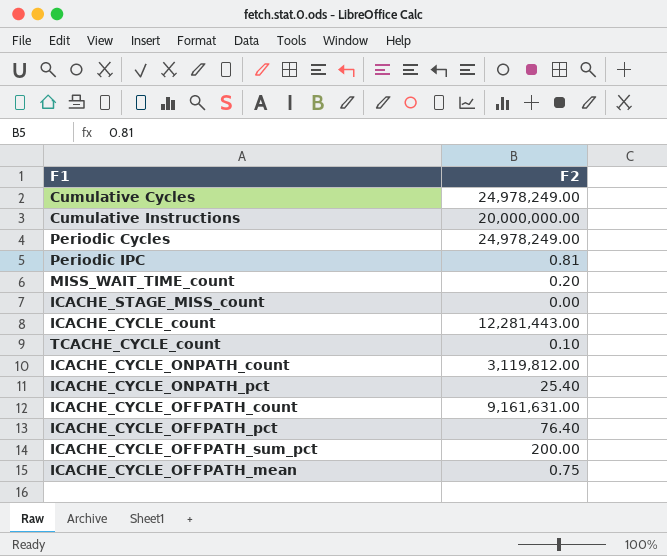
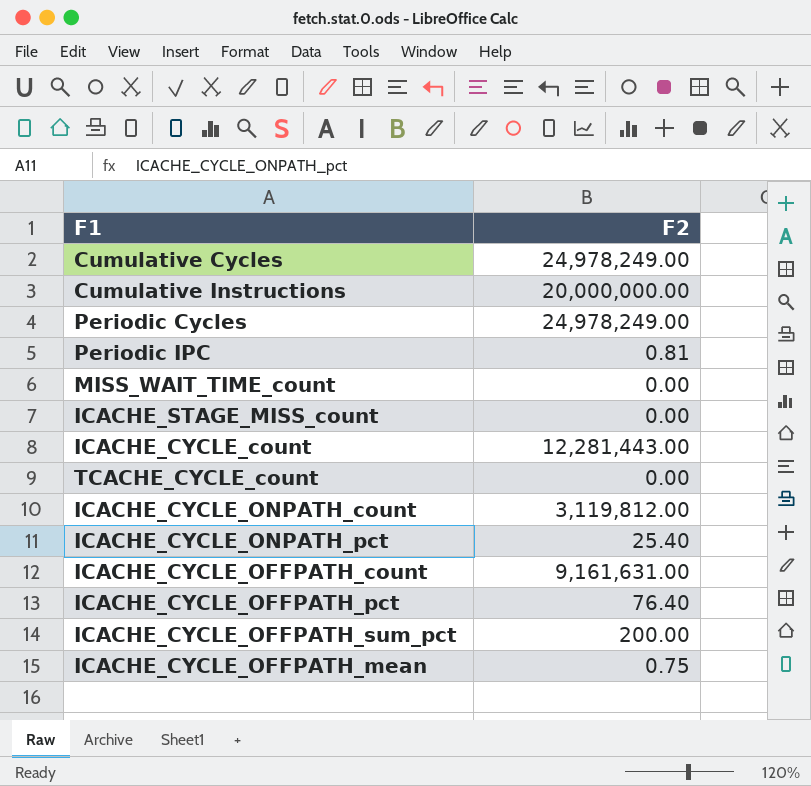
MISS_WAIT_TIME_count | F2: 0.20 -> 0.00
TCACHE_CYCLE_count | F2: 0.10 -> 0.00

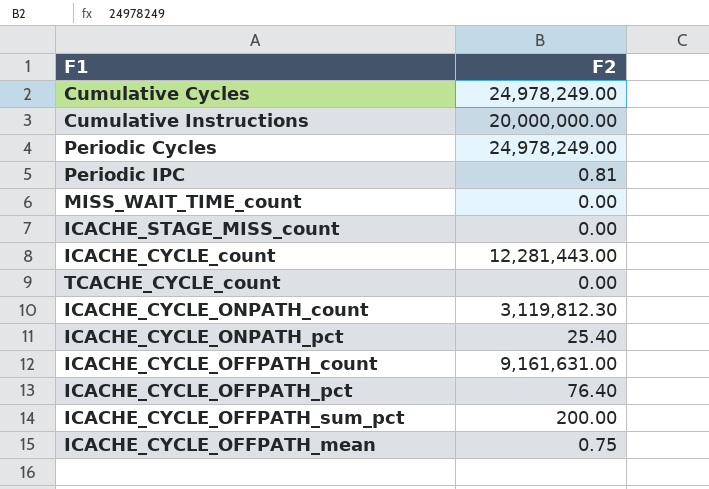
ICACHE_CYCLE_ONPATH_count | F2: 3,119,812.00 -> 3,119,812.30

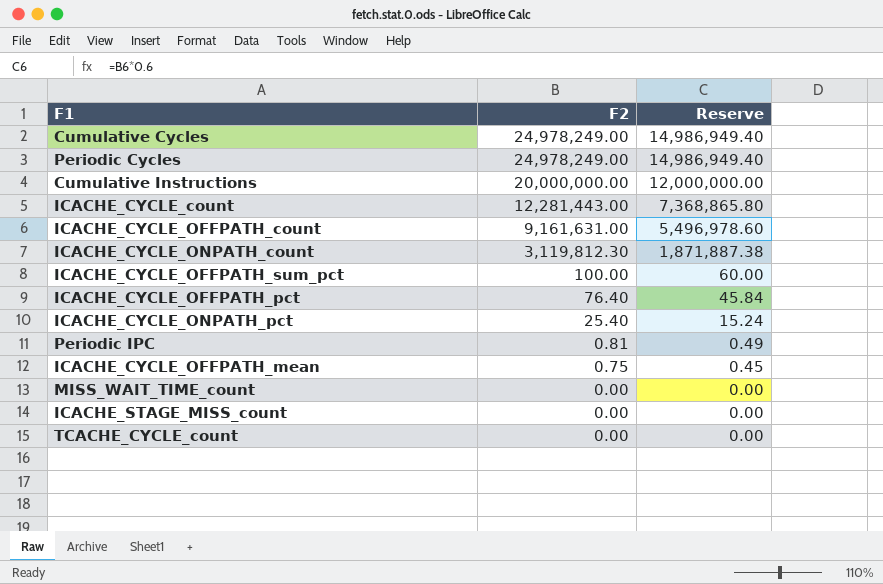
row order: none -> F2 descending
column Reserve | formula: none -> [F2] * 0.6
ICACHE_CYCLE_OFFPATH_sum_pct | F2: 200.00 -> 100.00

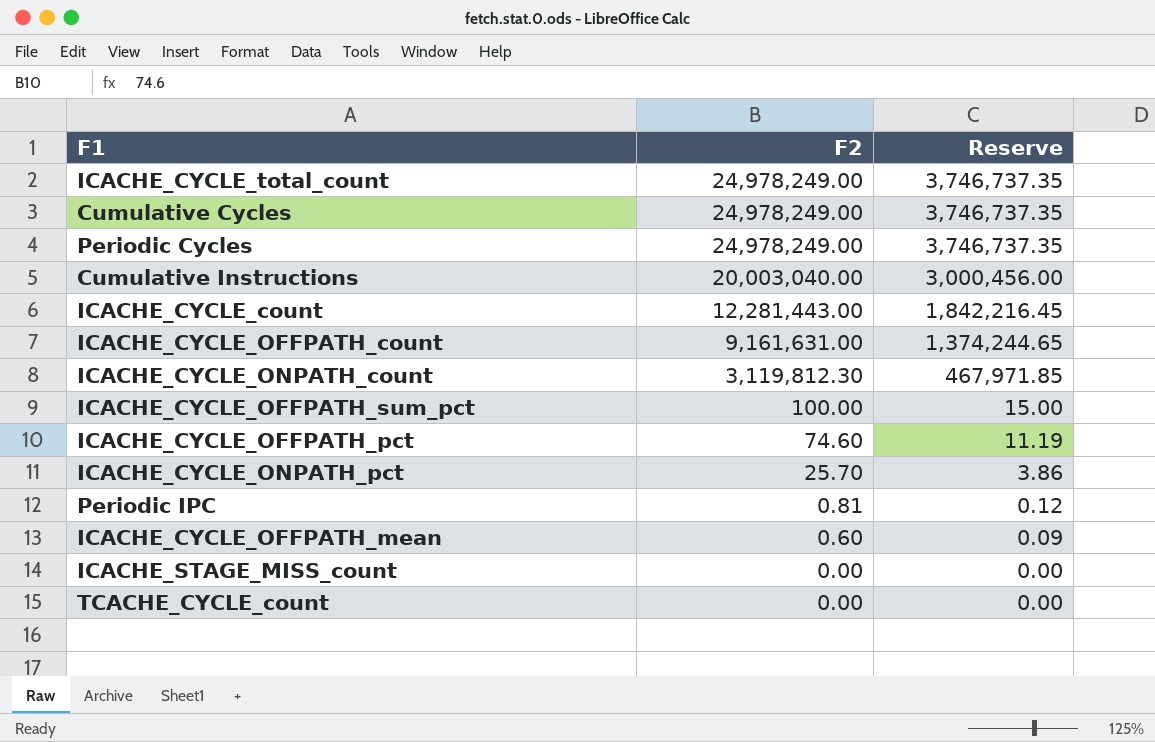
column Reserve | formula: [F2] * 0.6 -> [F2] * 0.15
row MISS_WAIT_TIME_count: 0.00 | 0.00 -> none
row ICACHE_CYCLE_total_count: none -> 24,978,249.00 | 3,746,737.35
Cumulative Instructions | F2: 20,000,000.00 -> 20,003,040.00
ICACHE_CYCLE_OFFPATH_pct | F2: 76.40 -> 74.60
ICACHE_CYCLE_ONPATH_pct | F2: 25.40 -> 25.70
ICACHE_CYCLE_OFFPATH_mean | F2: 0.75 -> 0.60

